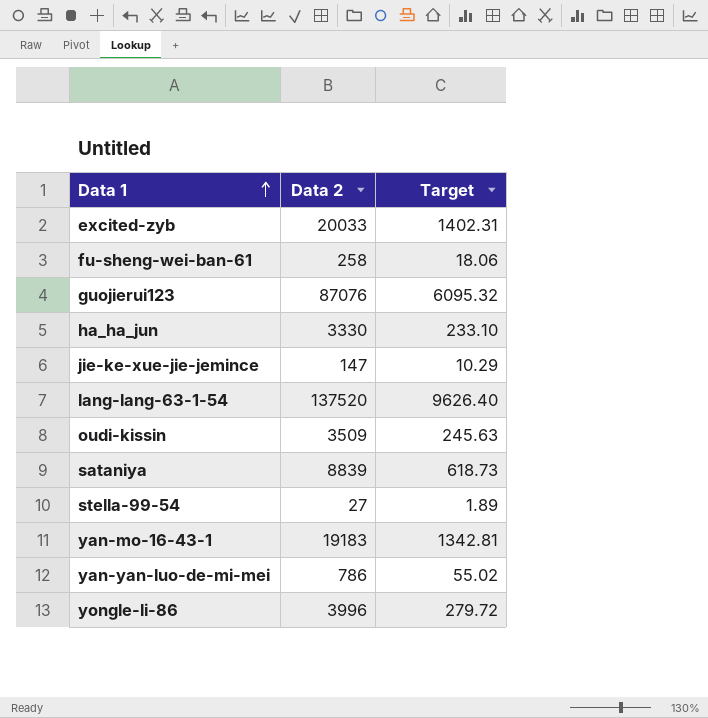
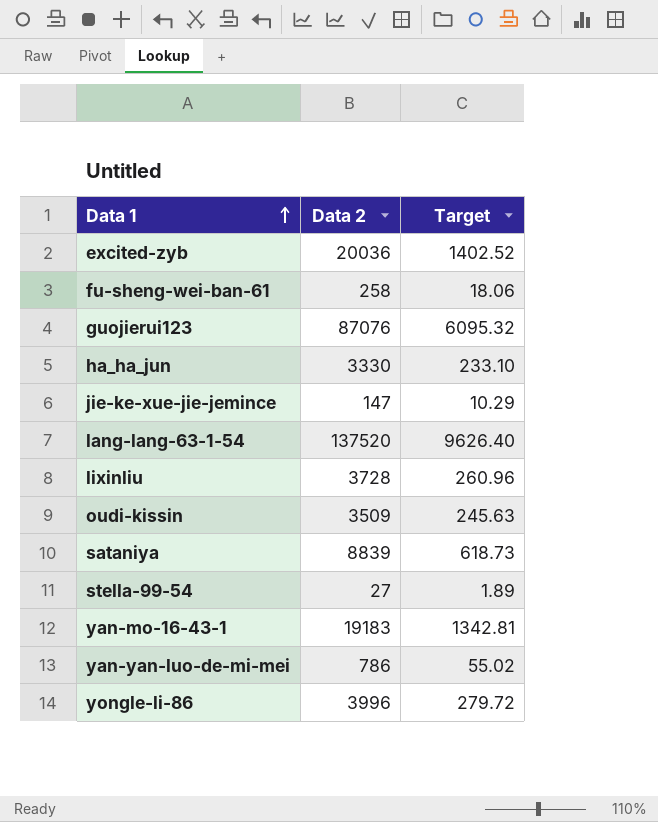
excited-zyb | Data 2: 20033 -> 20036
excited-zyb | Target: 1402.31 -> 1402.52
row lixinliu: none -> 3728 | 260.96

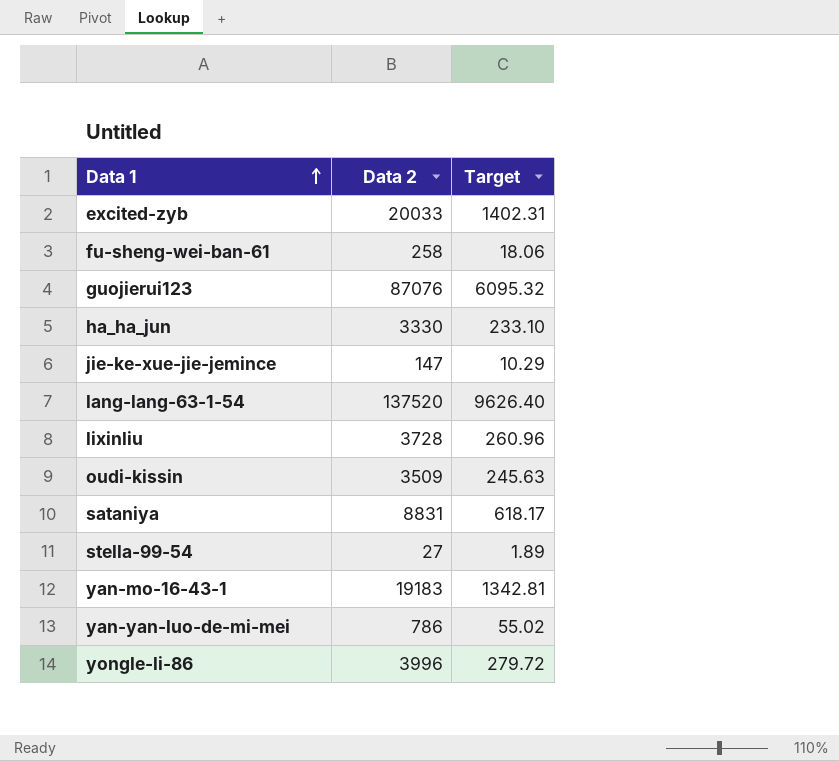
excited-zyb | Data 2: 20036 -> 20033
excited-zyb | Target: 1402.52 -> 1402.31
sataniya | Data 2: 8839 -> 8831
sataniya | Target: 618.73 -> 618.17

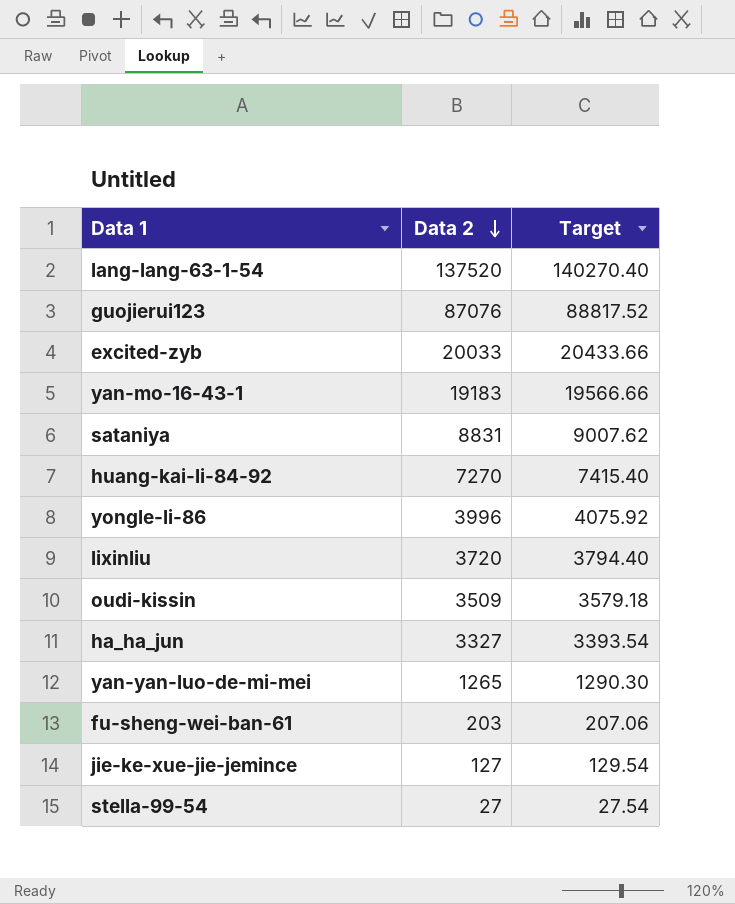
row order: Data 1 ascending -> Data 2 descending
column Target | formula: [Data 2] * 0.07 -> [Data 2] * 1.02
row huang-kai-li-84-92: none -> 7270 | 7415.40
lixinliu | Data 2: 3728 -> 3720
ha_ha_jun | Data 2: 3330 -> 3327
yan-yan-luo-de-mi-mei | Data 2: 786 -> 1265
fu-sheng-wei-ban-61 | Data 2: 258 -> 203
jie-ke-xue-jie-jemince | Data 2: 147 -> 127

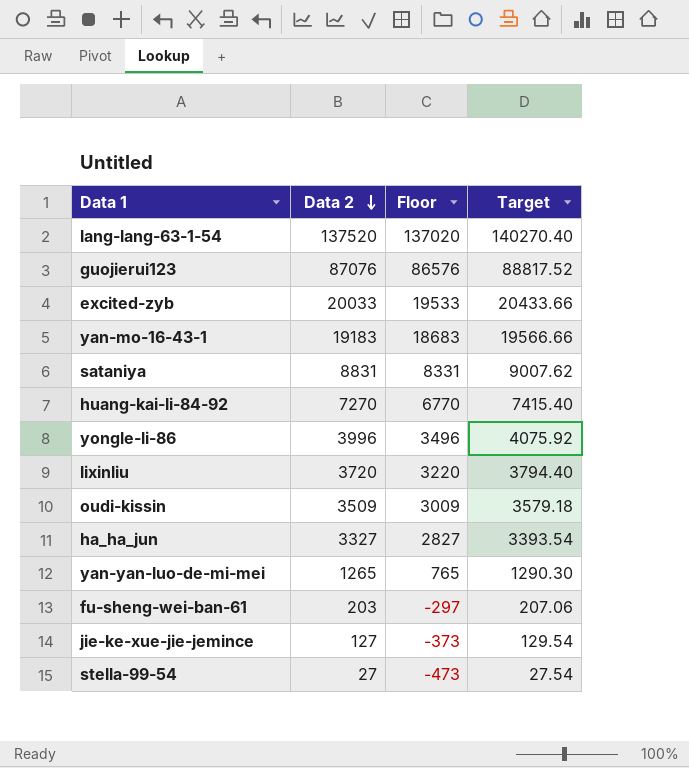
column Floor | formula: none -> [Data 2] - 500

